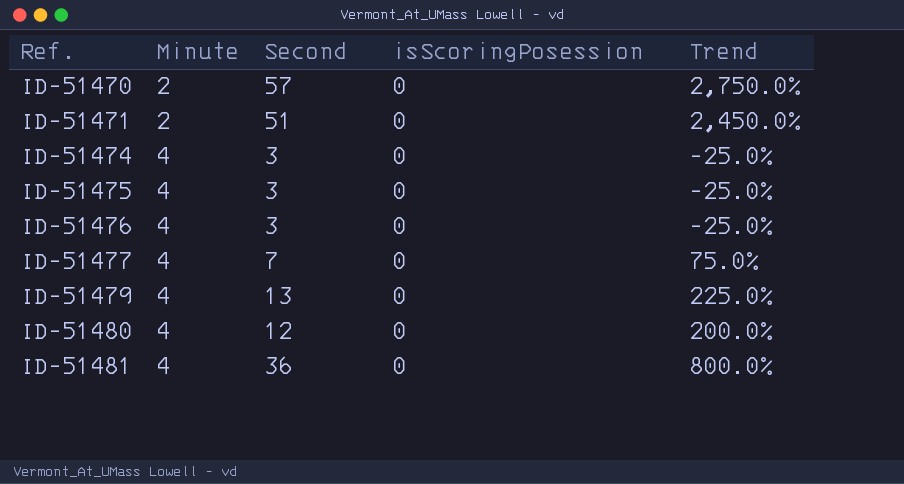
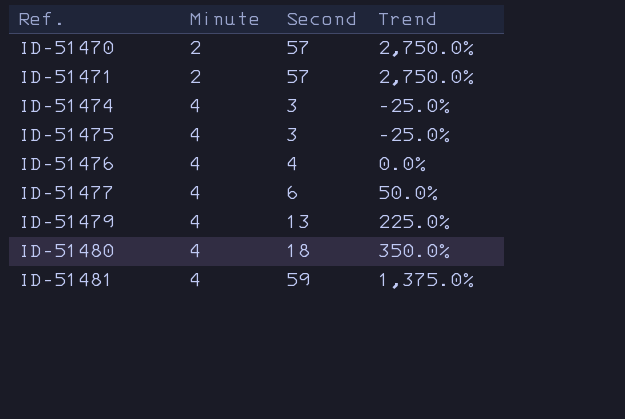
column isScoringPosession | position: 4 -> none
ID-51471 | Second: 51 -> 57
ID-51471 | Trend: 2,450.0% -> 2,750.0%
ID-51476 | Second: 3 -> 4
ID-51476 | Trend: -25.0% -> 0.0%
ID-51477 | Second: 7 -> 6
ID-51477 | Trend: 75.0% -> 50.0%
ID-51480 | Second: 12 -> 18
ID-51480 | Trend: 200.0% -> 350.0%
ID-51481 | Second: 36 -> 59
ID-51481 | Trend: 800.0% -> 1,375.0%

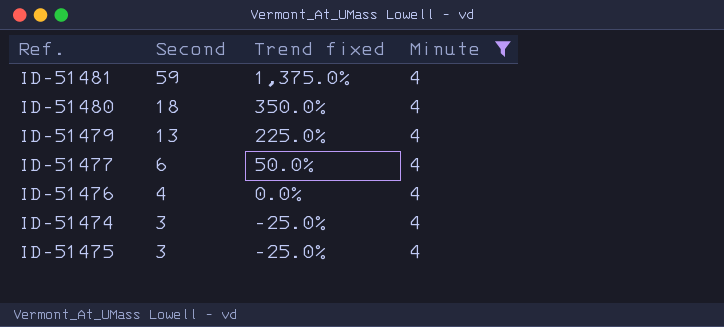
filter: none -> Minute = 4
row order: Ref. ascending -> Second descending
column name: Trend -> Trend fixed
column Minute | position: 2 -> 4

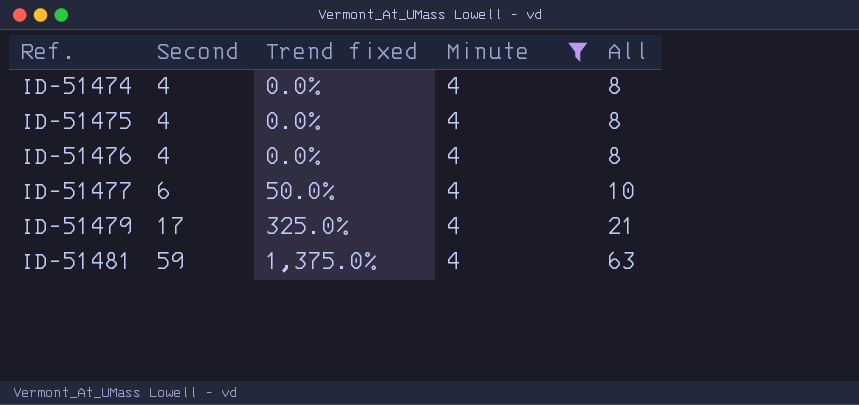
row order: Second descending -> Ref. ascending
column All | formula: none -> [Second] + [Minute]
row ID-51480: 18 | 350.0% | 4 -> none
ID-51474 | Second: 3 -> 4
ID-51474 | Trend fixed: -25.0% -> 0.0%
ID-51475 | Second: 3 -> 4
ID-51475 | Trend fixed: -25.0% -> 0.0%
ID-51479 | Second: 13 -> 17
ID-51479 | Trend fixed: 225.0% -> 325.0%

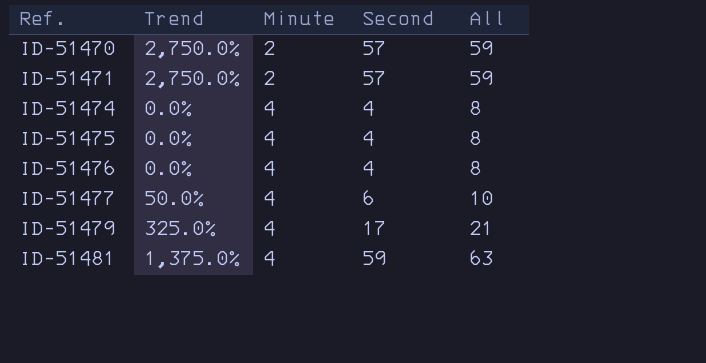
filter: Minute = 4 -> none
column name: Trend fixed -> Trend
column Second | position: 2 -> 4

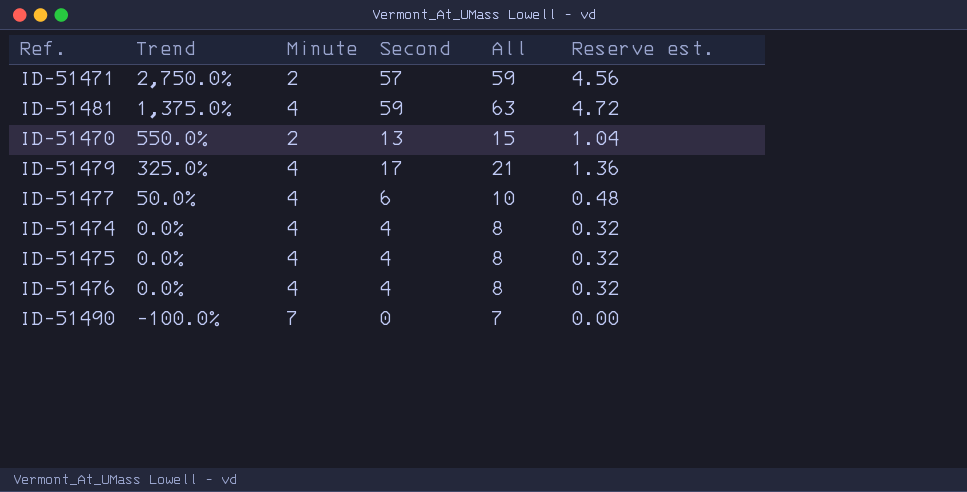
row order: Ref. ascending -> Trend descending
column Reserve est. | formula: none -> [Second] * 0.08
ID-51470 | Trend: 2,750.0% -> 550.0%
ID-51470 | Second: 57 -> 13
ID-51470 | All: 59 -> 15
row ID-51490: none -> -100.0% | 7 | 0 | 7 | 0.00

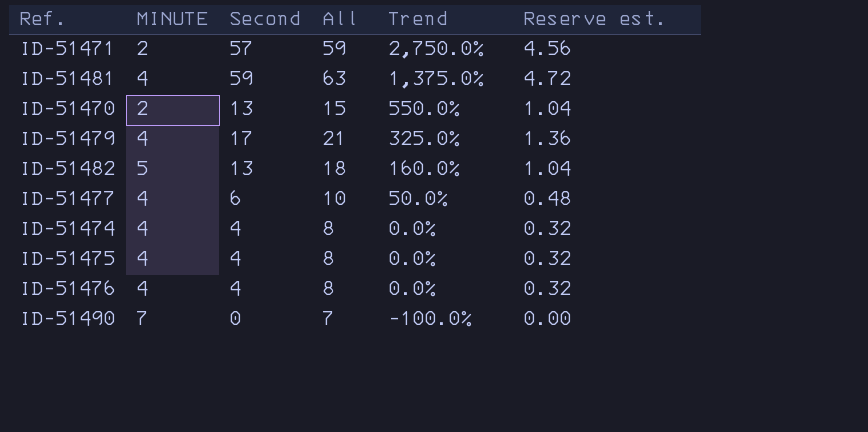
column name: Minute -> MINUTE
column Trend | position: 2 -> 5
row ID-51482: none -> 5 | 13 | 18 | 160.0% | 1.04

